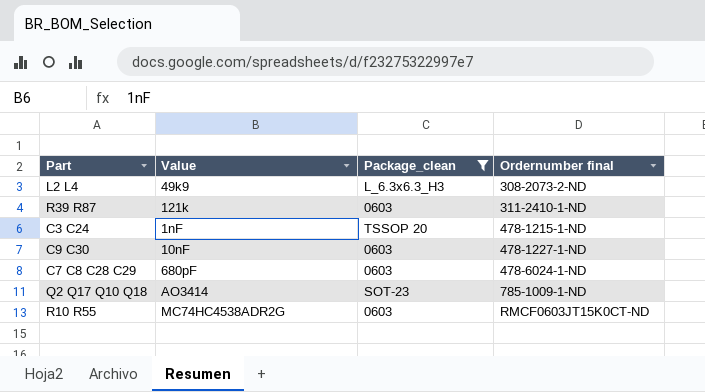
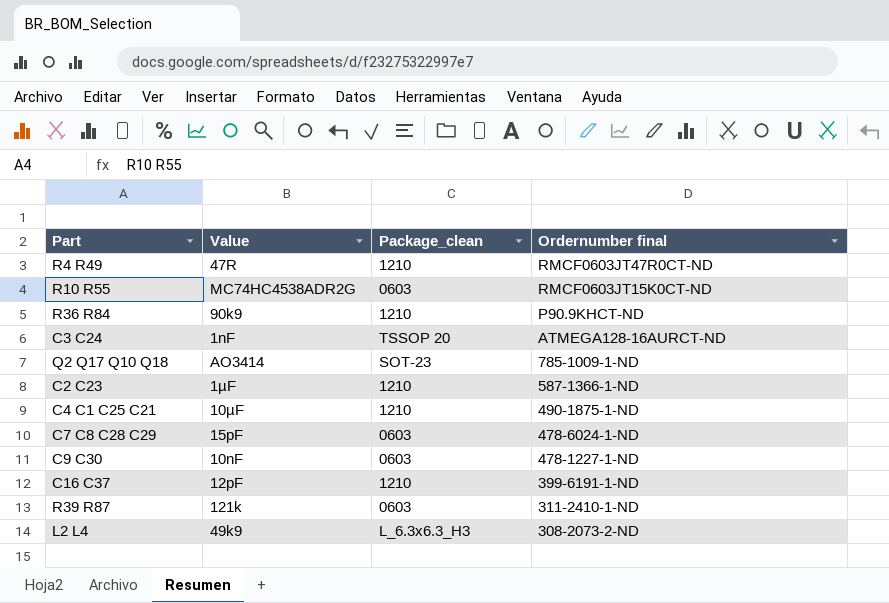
filter: Package_clean != 1210 -> none
row order: Ordernumber final ascending -> Ordernumber final descending
C3 C24 | Ordernumber final: 478-1215-1-ND -> ATMEGA128-16AURCT-ND
C7 C8 C28 C29 | Value: 680pF -> 15pF

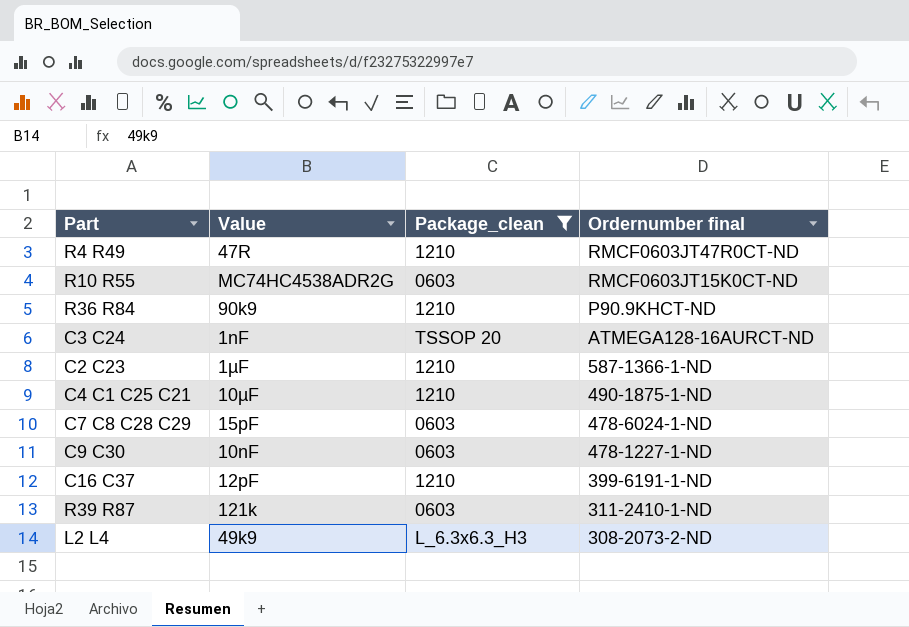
filter: none -> Package_clean != SOT-23

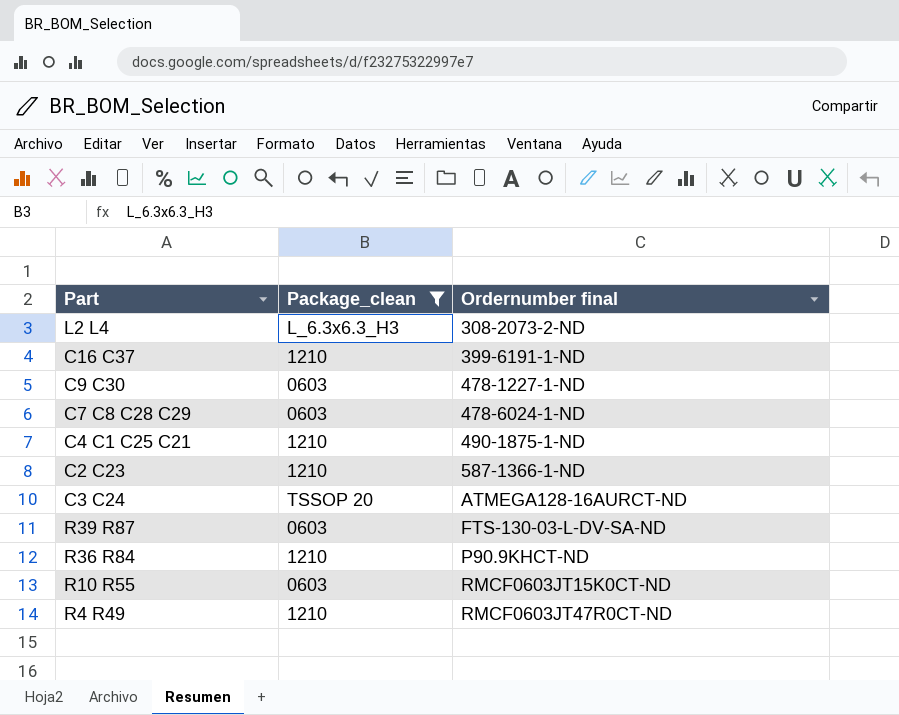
row order: Ordernumber final descending -> Ordernumber final ascending
column Value | position: 2 -> none
R39 R87 | Ordernumber final: 311-2410-1-ND -> FTS-130-03-L-DV-SA-ND

